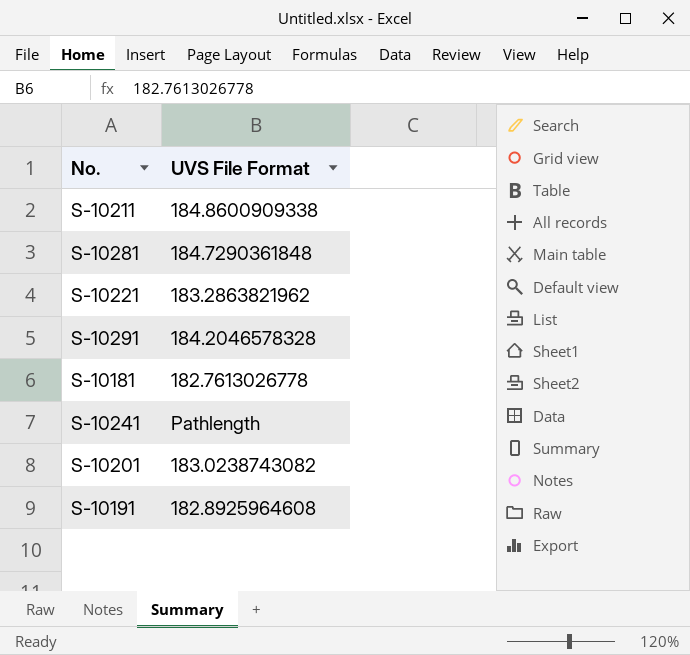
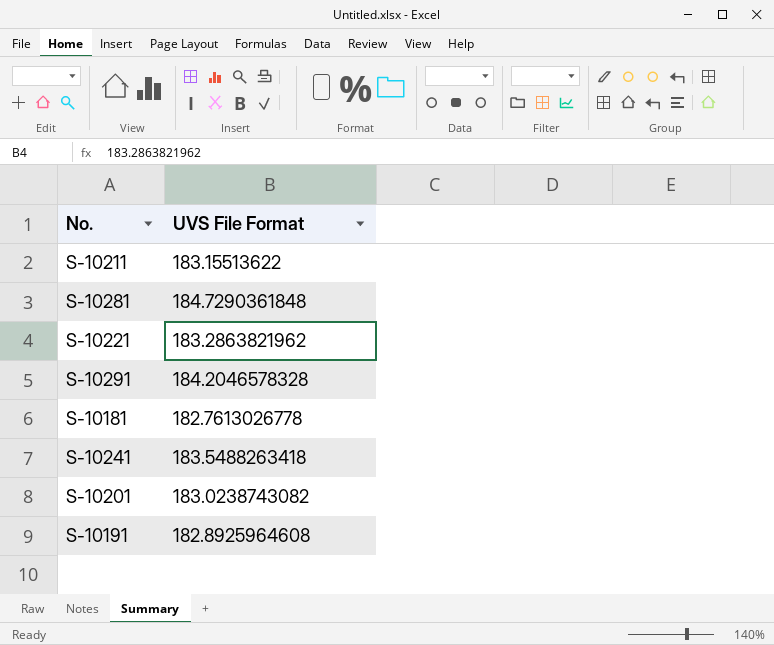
S-10211 | UVS File Format: 184.8600909338 -> 183.15513622
S-10241 | UVS File Format: Pathlength -> 183.5488263418

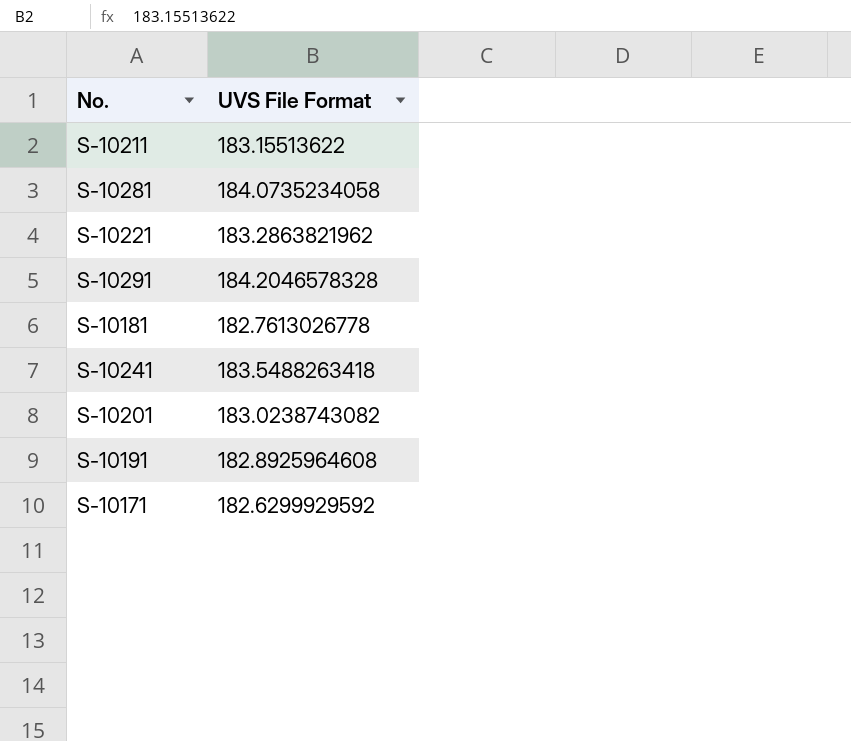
S-10281 | UVS File Format: 184.7290361848 -> 184.0735234058
row S-10171: none -> 182.6299929592

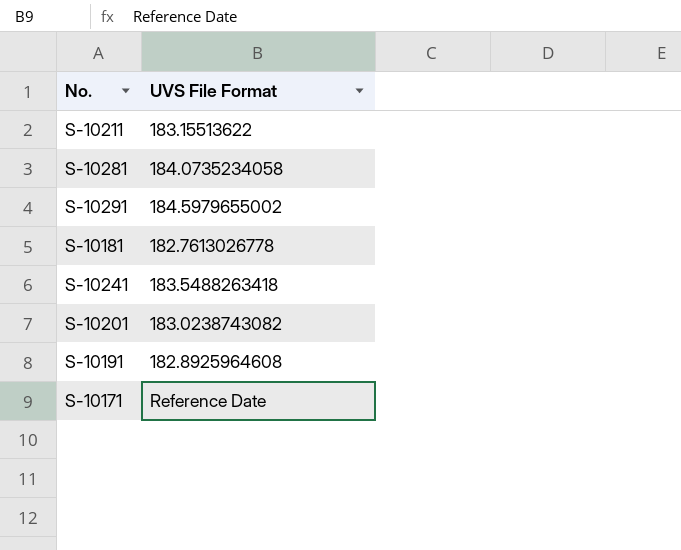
row S-10221: 183.2863821962 -> none
S-10291 | UVS File Format: 184.2046578328 -> 184.5979655002
S-10171 | UVS File Format: 182.6299929592 -> Reference Date

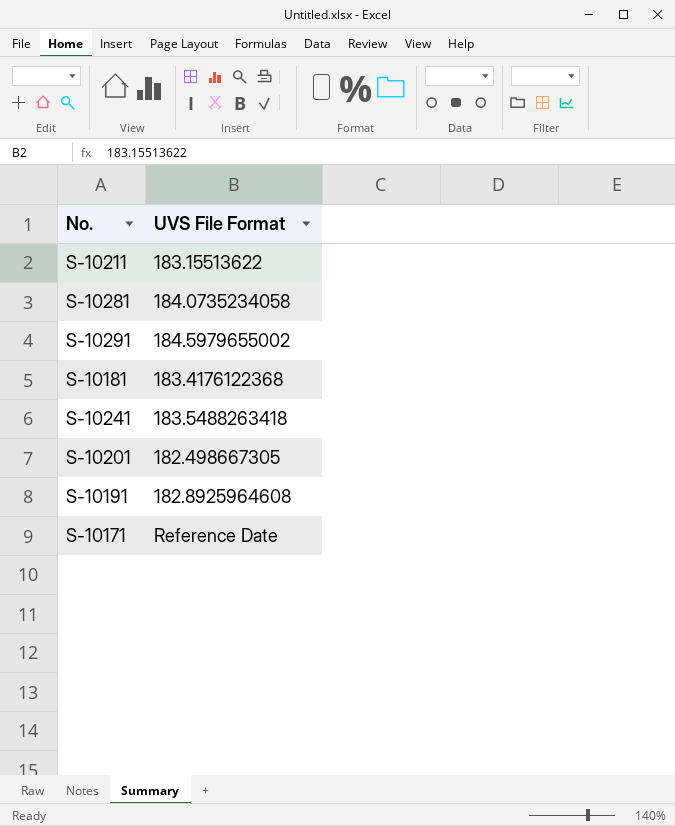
S-10181 | UVS File Format: 182.7613026778 -> 183.4176122368
S-10201 | UVS File Format: 183.0238743082 -> 182.498667305

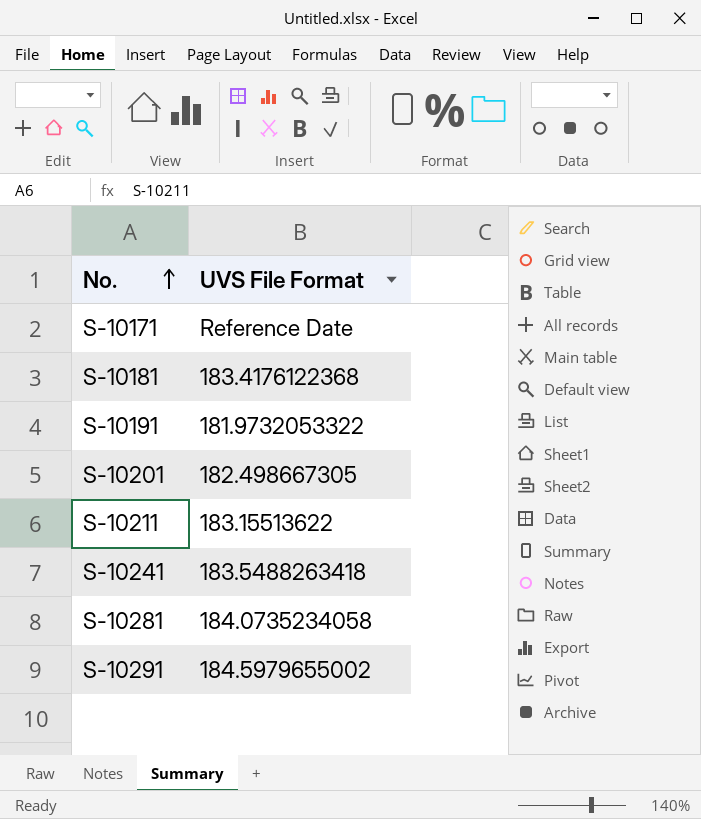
row order: none -> No. ascending
S-10191 | UVS File Format: 182.8925964608 -> 181.9732053322

